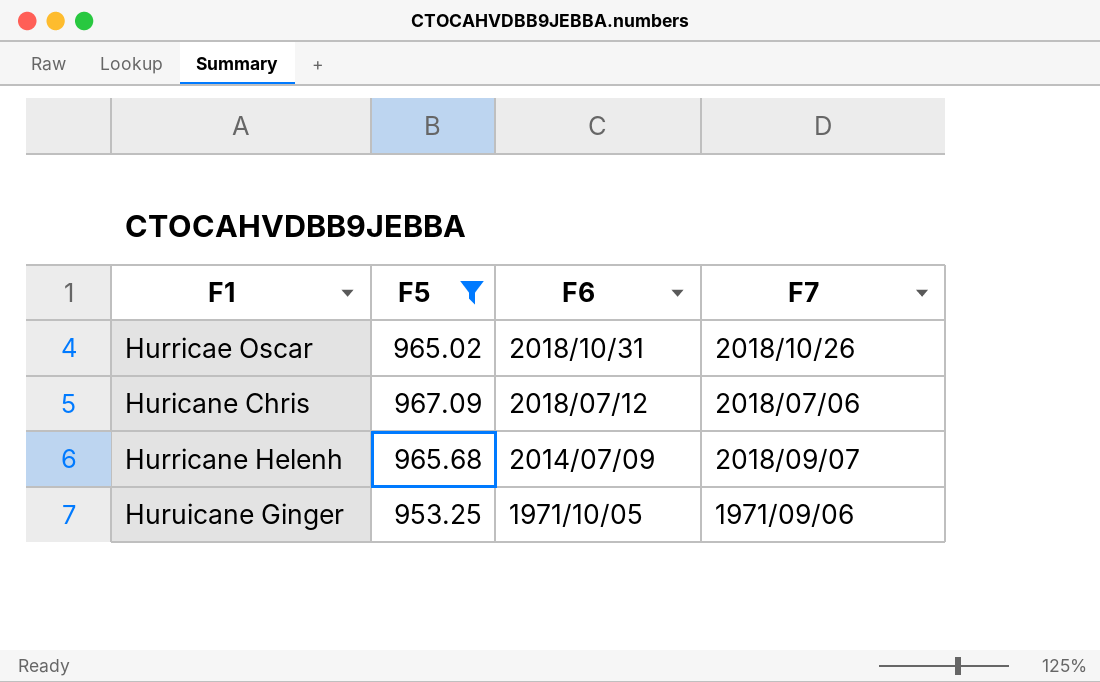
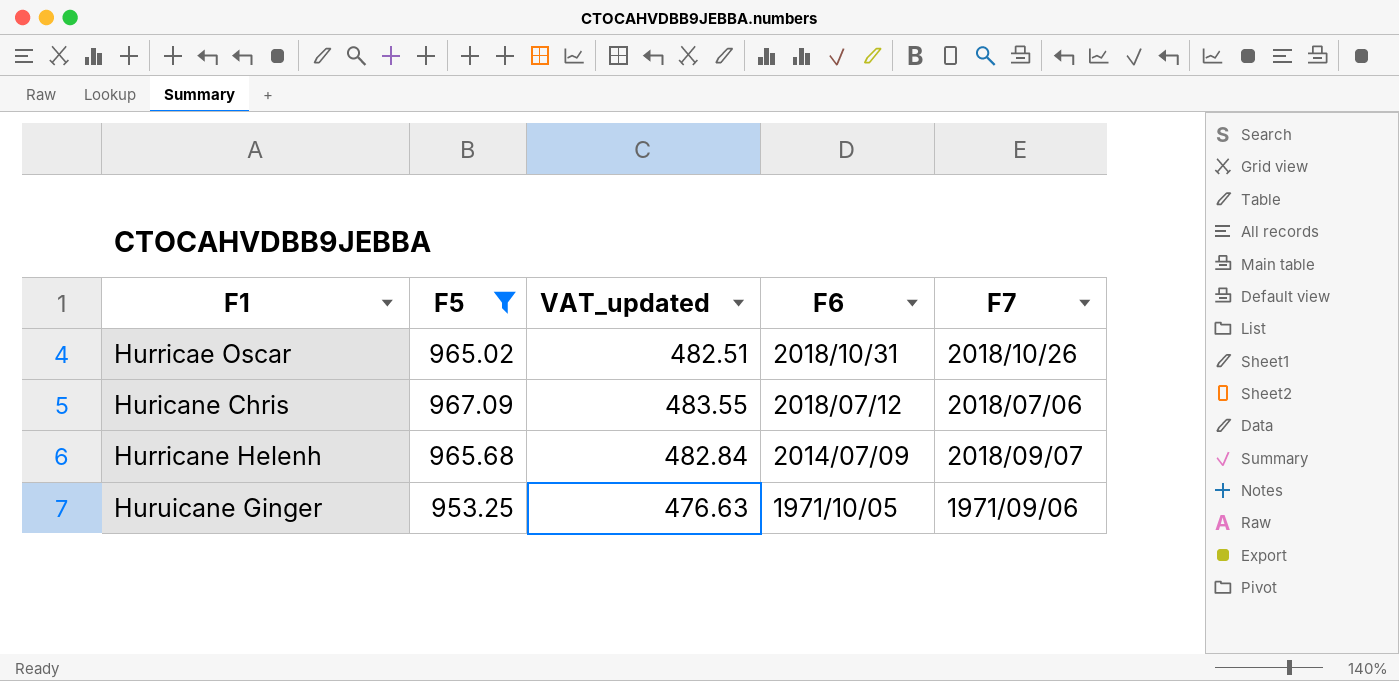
column VAT_updated | formula: none -> [F5] * 0.5

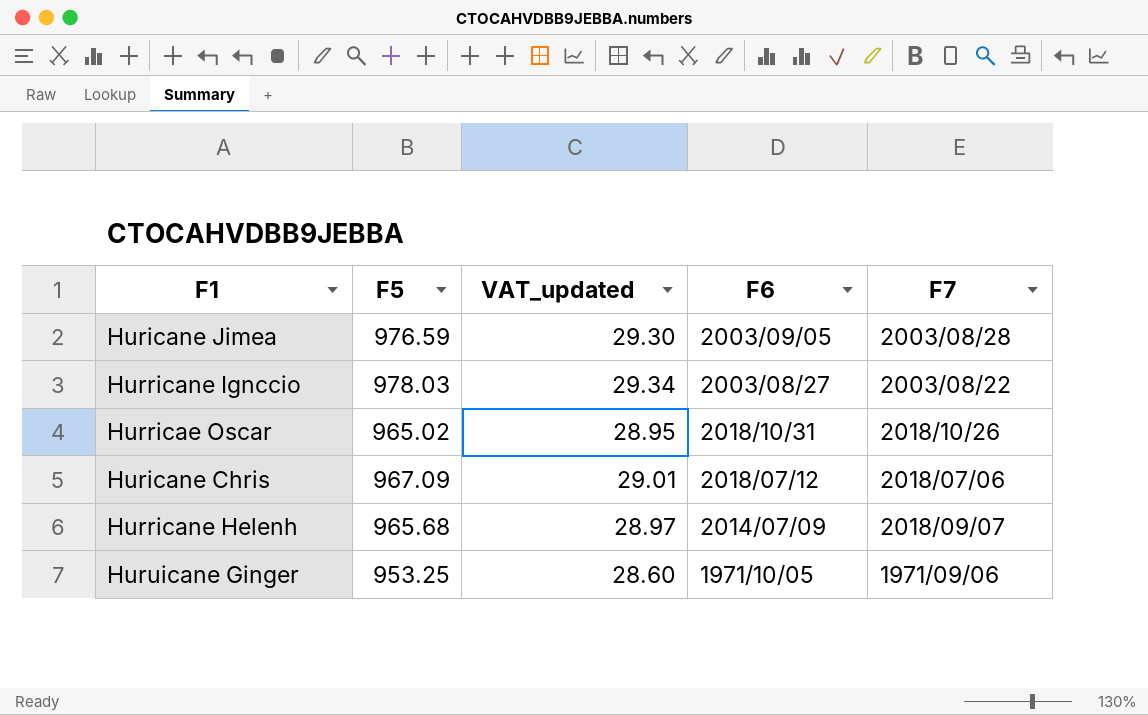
filter: F5 <= 967.09 -> none
column VAT_updated | formula: [F5] * 0.5 -> [F5] * 0.03

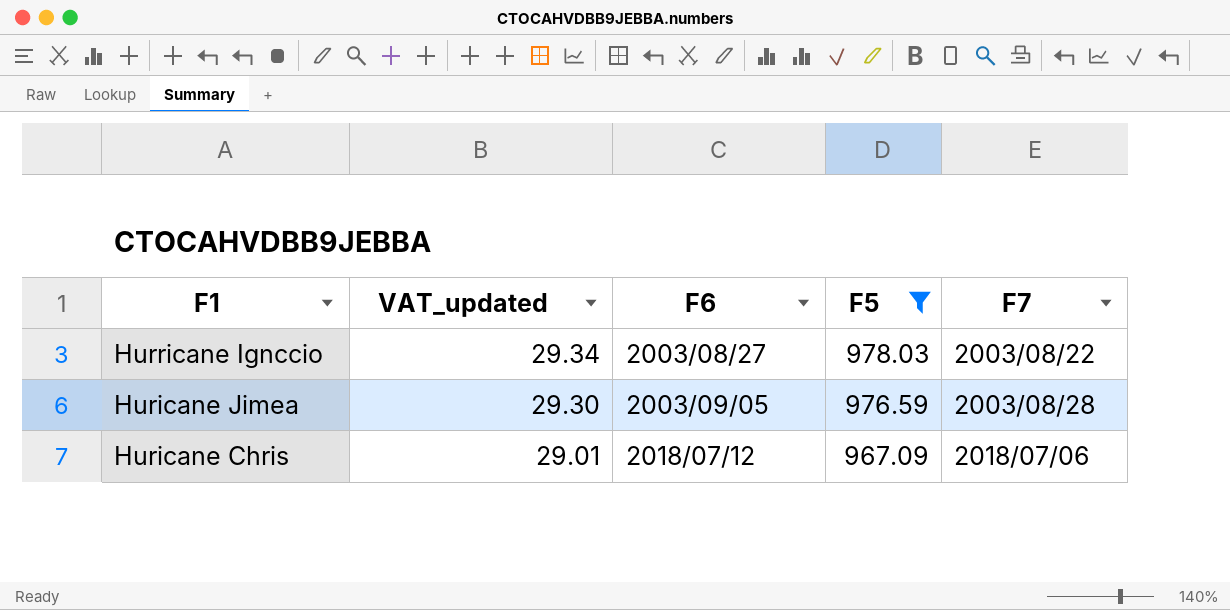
filter: none -> F5 >= 967.09
row order: none -> F1 descending
column F5 | position: 2 -> 4

